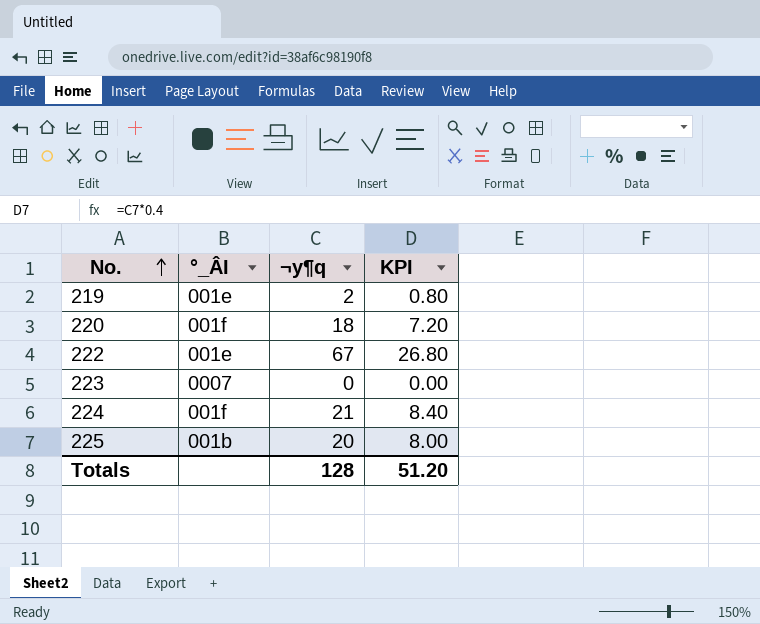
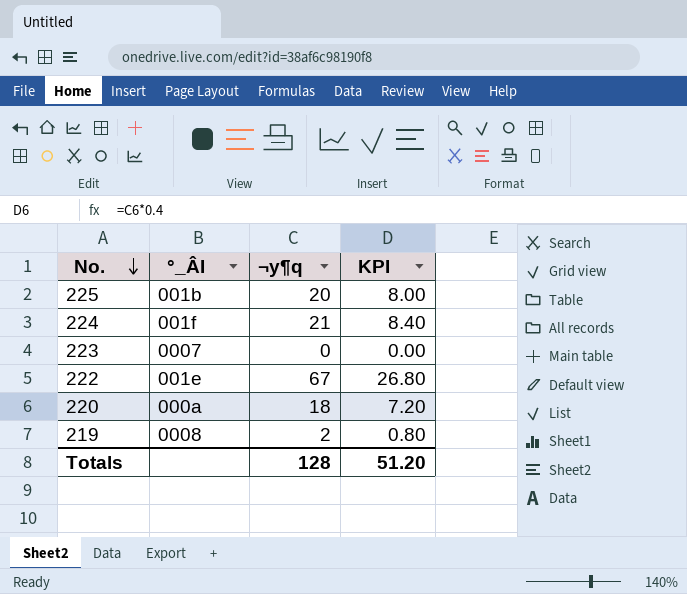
row order: No. ascending -> No. descending
220 | °_ÂI: 001f -> 000a
219 | °_ÂI: 001e -> 0008

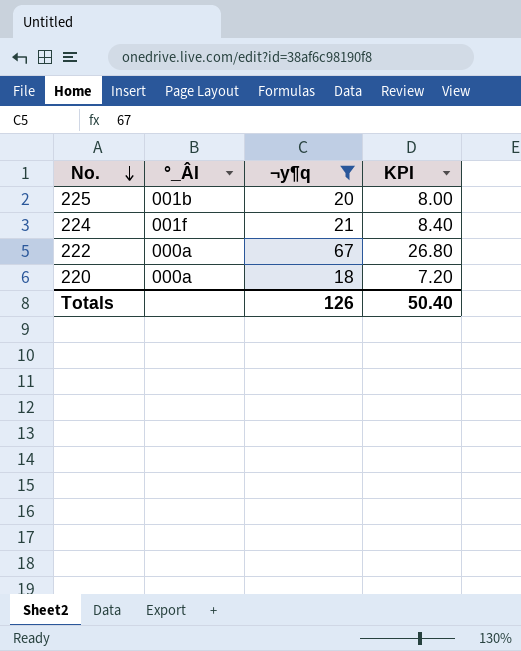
filter: none -> ¬y¶q >= 18
222 | °_ÂI: 001e -> 000a
Totals | ¬y¶q: 128 -> 126
Totals | KPI: 51.20 -> 50.40

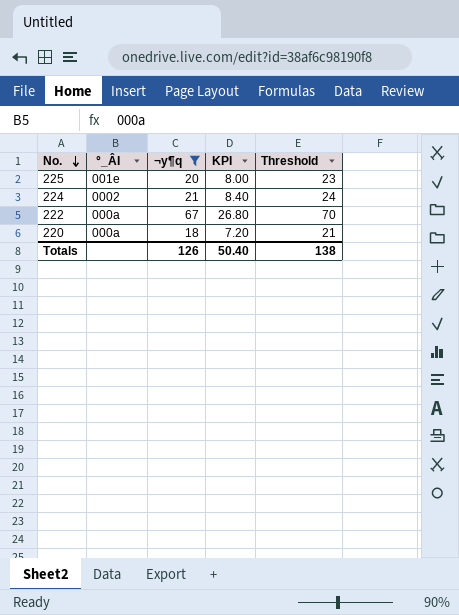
column Threshold | formula: none -> [¬y¶q] + 3
225 | °_ÂI: 001b -> 001e
224 | °_ÂI: 001f -> 0002

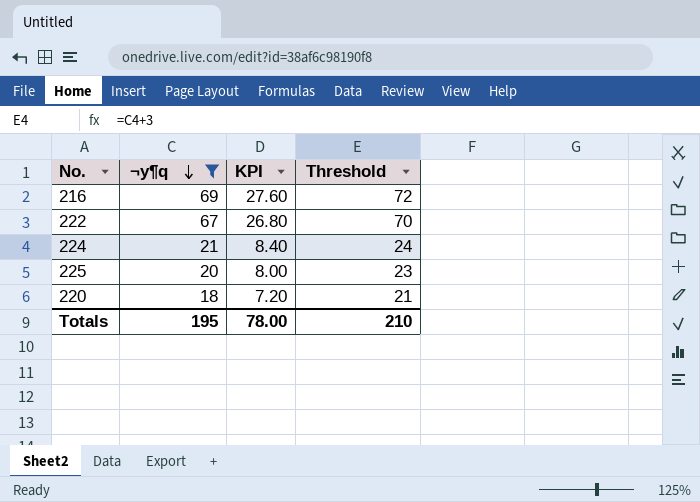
row order: No. descending -> ¬y¶q descending
column °_ÂI | position: 2 -> none
row 216: none -> 69 | 27.60 | 72
Totals | ¬y¶q: 126 -> 195
Totals | KPI: 50.40 -> 78.00
Totals | Threshold: 138 -> 210

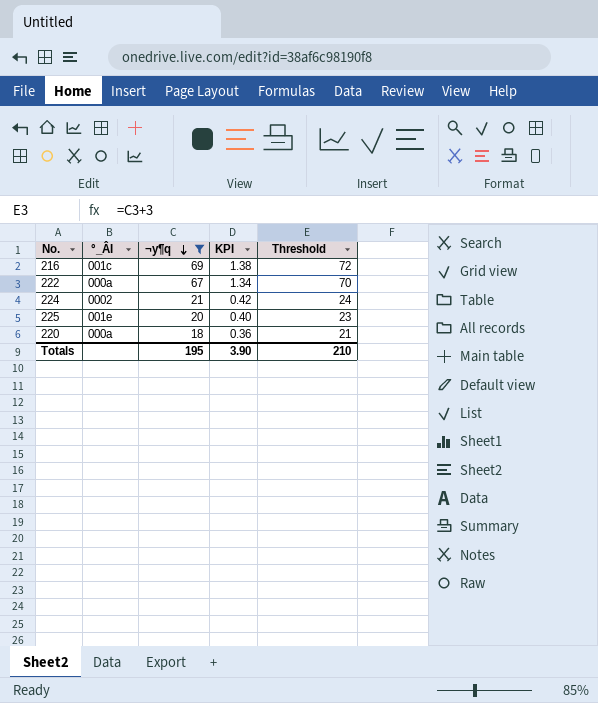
column °_ÂI | position: none -> 2
column KPI | formula: [¬y¶q] * 0.4 -> [¬y¶q] * 0.02
Totals | KPI: 78.00 -> 3.90

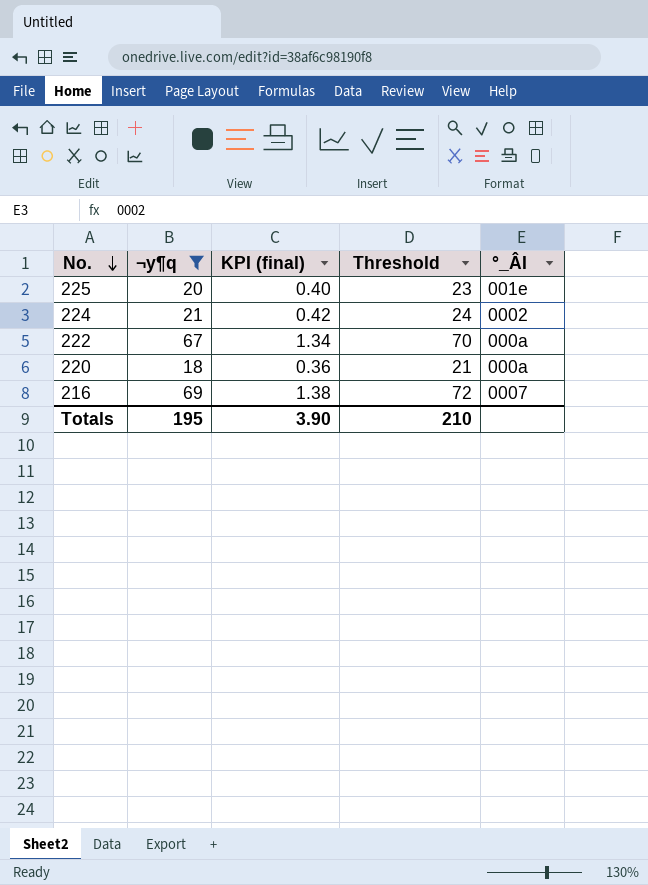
row order: ¬y¶q descending -> No. descending
column name: KPI -> KPI (final)
column °_ÂI | position: 2 -> 5
216 | °_ÂI: 001c -> 0007

